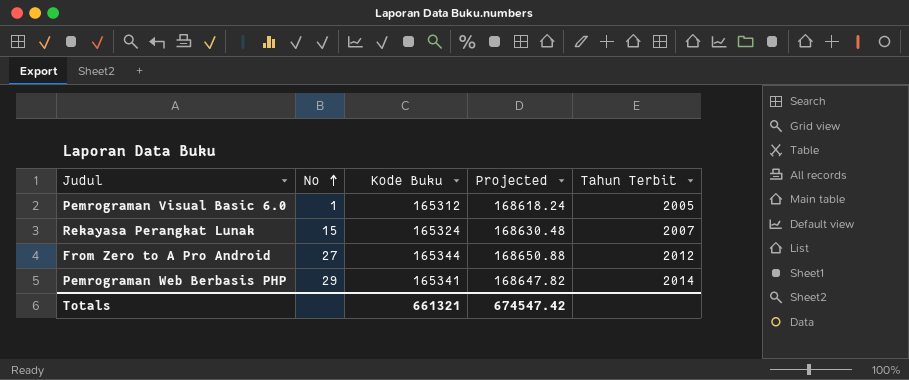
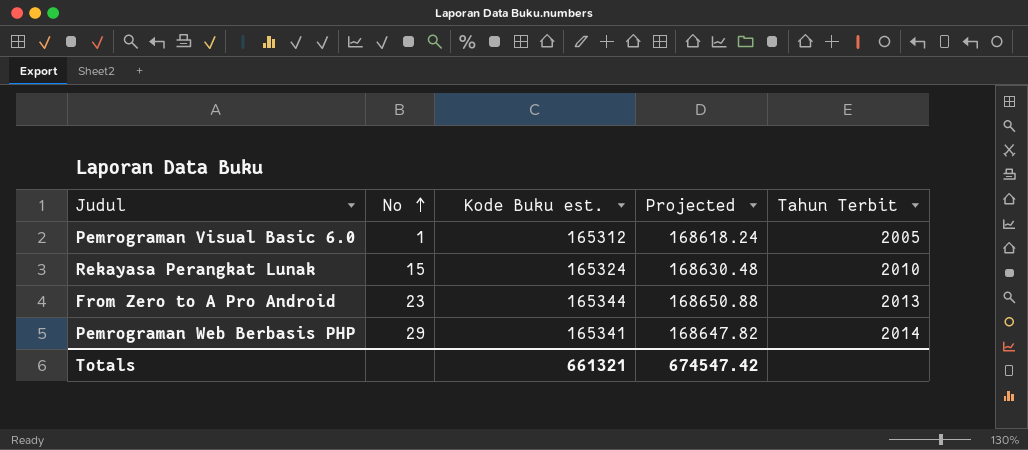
column name: Kode Buku -> Kode Buku est.
Rekayasa Perangkat Lunak | Tahun Terbit: 2007 -> 2010
From Zero to A Pro Android | No: 27 -> 23
From Zero to A Pro Android | Tahun Terbit: 2012 -> 2013

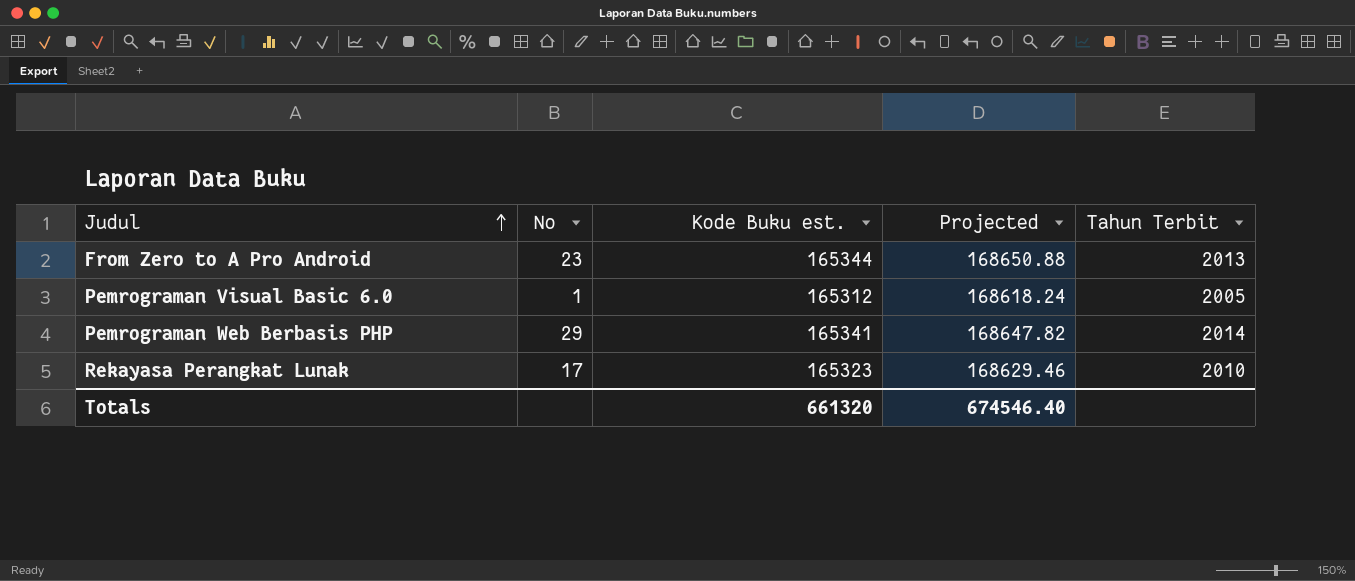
row order: No ascending -> Judul ascending
Rekayasa Perangkat Lunak | No: 15 -> 17
Rekayasa Perangkat Lunak | Kode Buku est.: 165324 -> 165323
Rekayasa Perangkat Lunak | Projected: 168630.48 -> 168629.46
Totals | Kode Buku est.: 661321 -> 661320
Totals | Projected: 674547.42 -> 674546.40

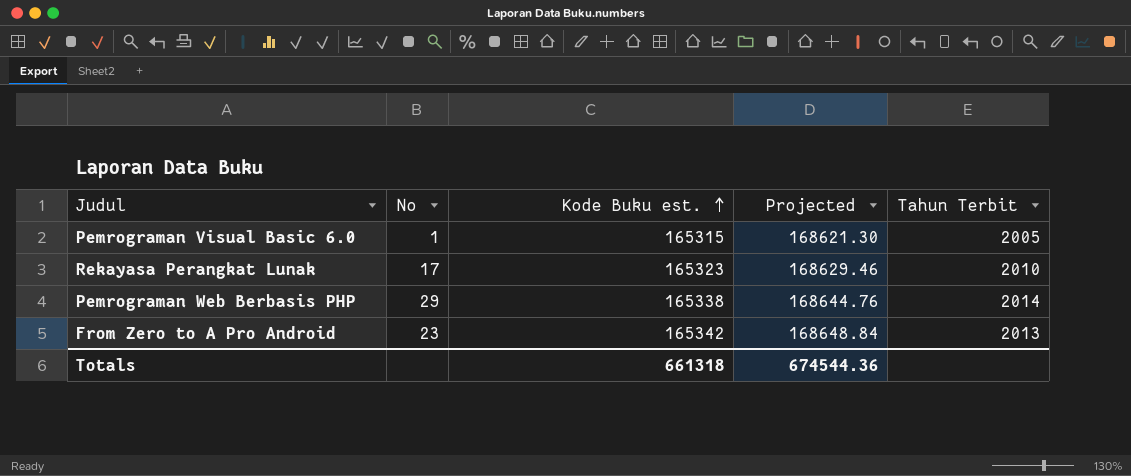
row order: Judul ascending -> Kode Buku est. ascending
Pemrograman Visual Basic 6.0 | Kode Buku est.: 165312 -> 165315
Pemrograman Visual Basic 6.0 | Projected: 168618.24 -> 168621.30
Pemrograman Web Berbasis PHP | Kode Buku est.: 165341 -> 165338
Pemrograman Web Berbasis PHP | Projected: 168647.82 -> 168644.76
From Zero to A Pro Android | Kode Buku est.: 165344 -> 165342
From Zero to A Pro Android | Projected: 168650.88 -> 168648.84
Totals | Kode Buku est.: 661320 -> 661318
Totals | Projected: 674546.40 -> 674544.36

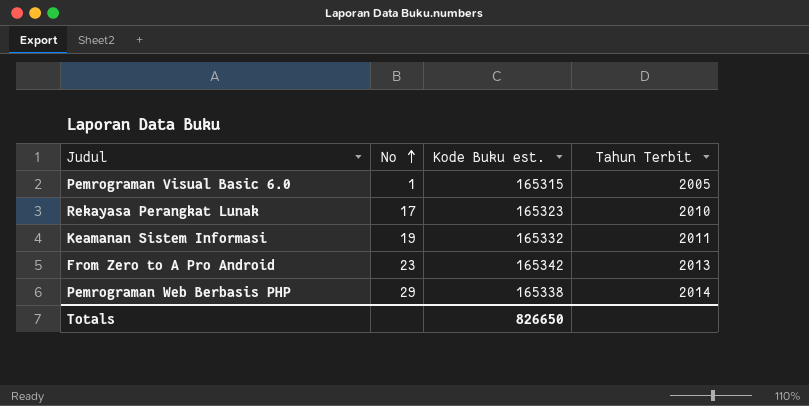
row order: Kode Buku est. ascending -> No ascending
column Projected | formula: [Kode Buku est.] * 1.02 -> none
row Keamanan Sistem Informasi: none -> 19 | 165332 | 2011
Totals | Kode Buku est.: 661318 -> 826650

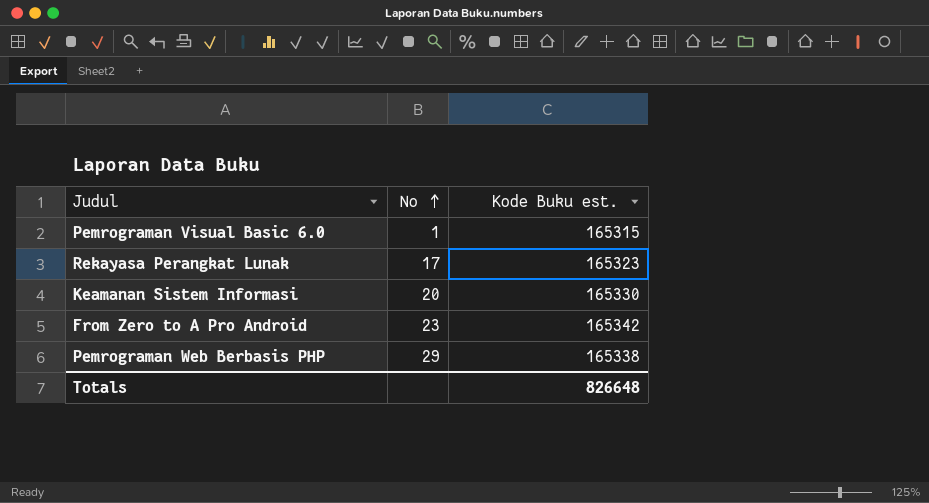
column Tahun Terbit | position: 4 -> none
Keamanan Sistem Informasi | No: 19 -> 20
Keamanan Sistem Informasi | Kode Buku est.: 165332 -> 165330
Totals | Kode Buku est.: 826650 -> 826648

